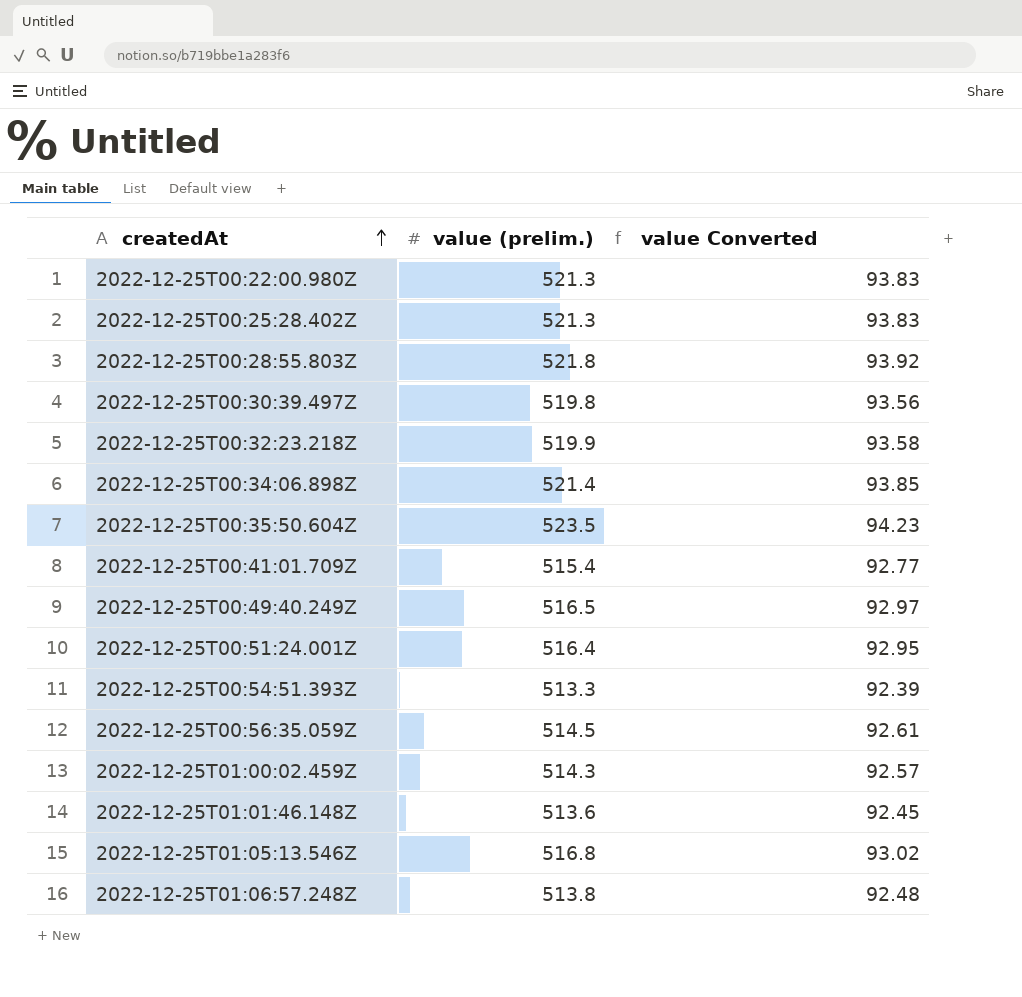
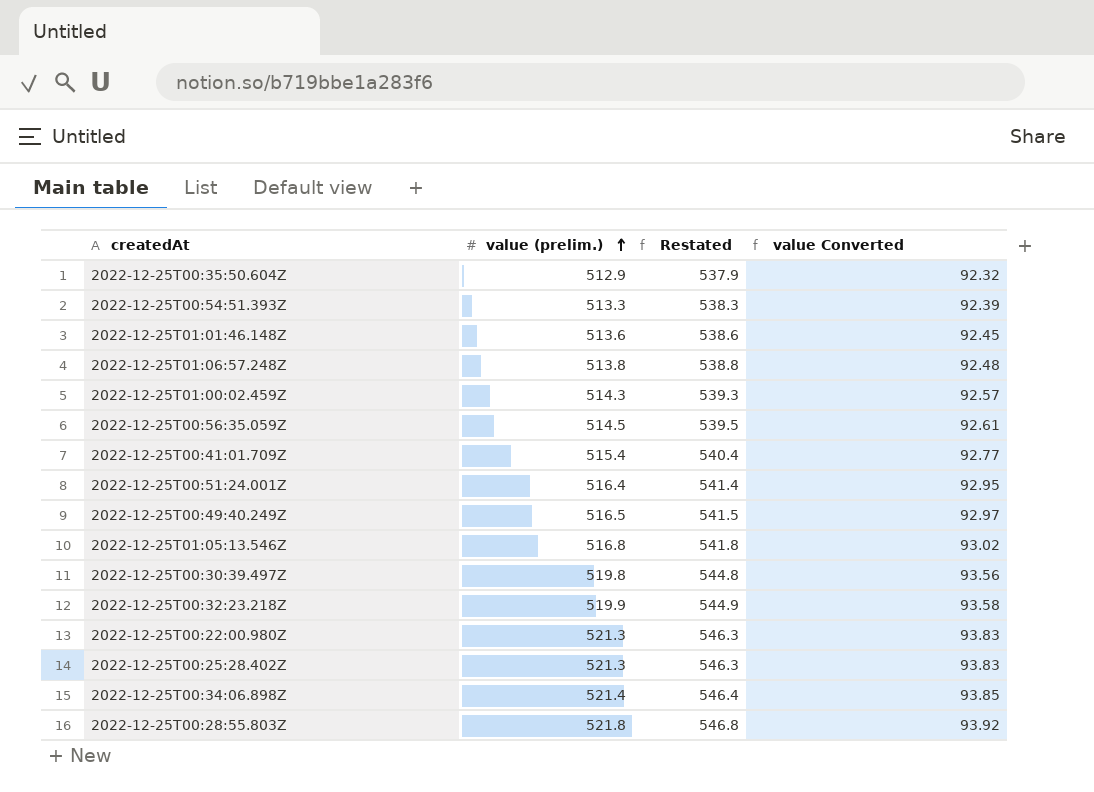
row order: createdAt ascending -> value (prelim.) ascending
column Restated | formula: none -> [value (prelim.)] + 25
2022-12-25T00:35:50.604Z | value (prelim.): 523.5 -> 512.9
2022-12-25T00:35:50.604Z | value Converted: 94.23 -> 92.32

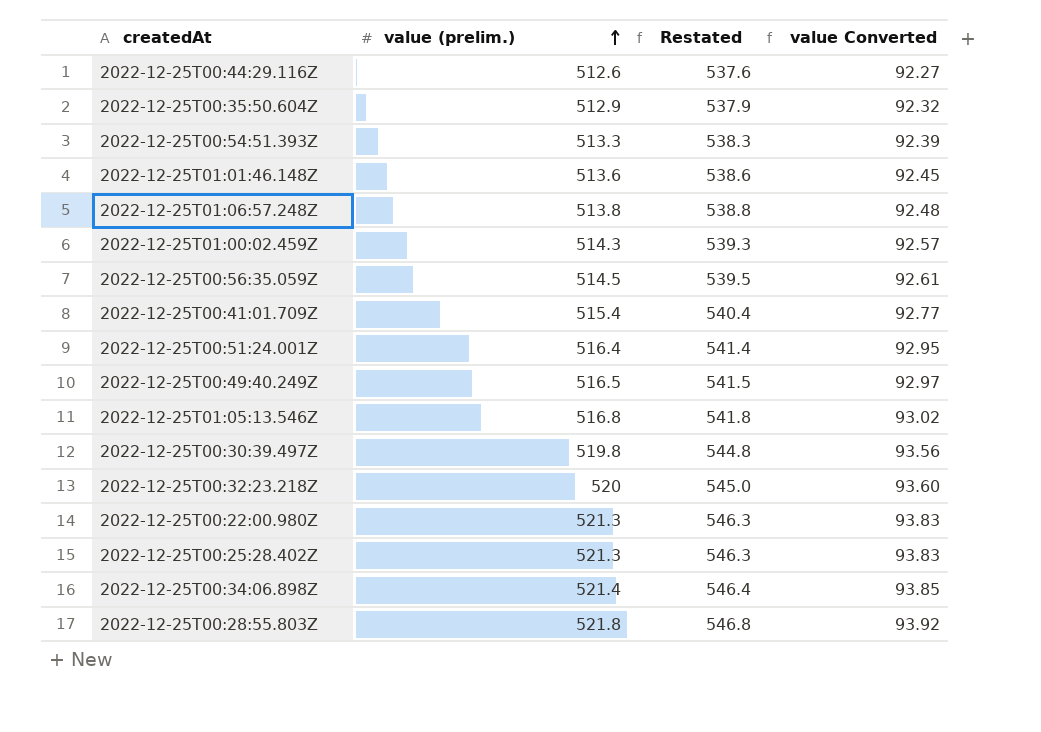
row 2022-12-25T00:44:29.116Z: none -> 512.6 | 537.6 | 92.27
2022-12-25T00:32:23.218Z | value (prelim.): 519.9 -> 520
2022-12-25T00:32:23.218Z | Restated: 544.9 -> 545.0
2022-12-25T00:32:23.218Z | value Converted: 93.58 -> 93.60

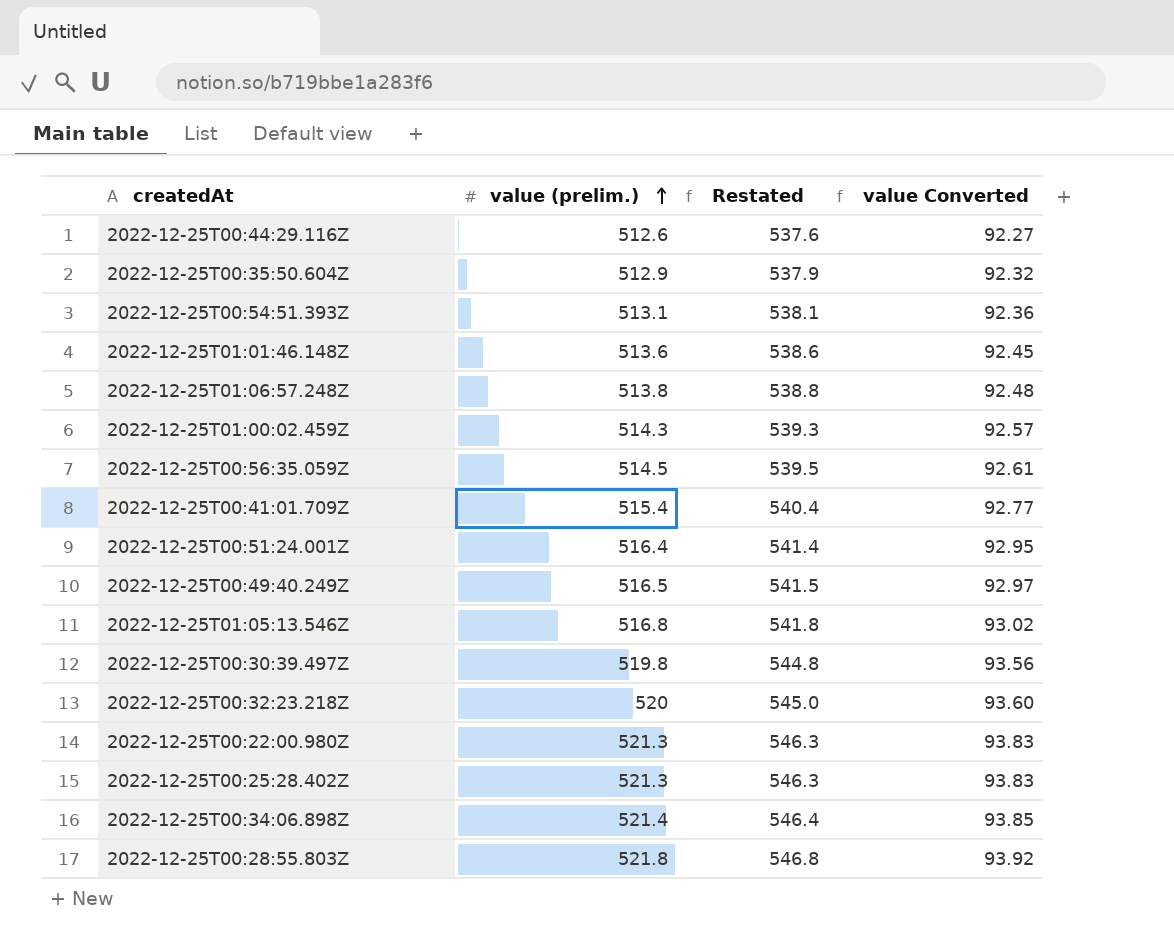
2022-12-25T00:54:51.393Z | value (prelim.): 513.3 -> 513.1
2022-12-25T00:54:51.393Z | Restated: 538.3 -> 538.1
2022-12-25T00:54:51.393Z | value Converted: 92.39 -> 92.36

